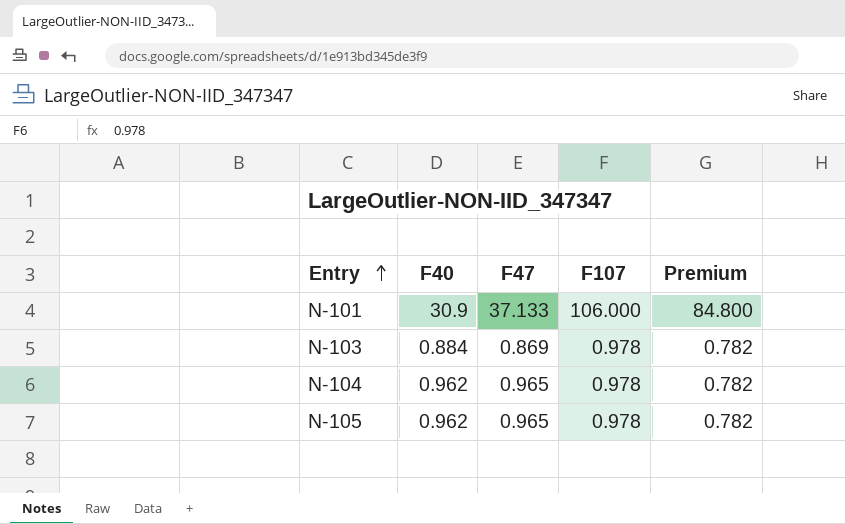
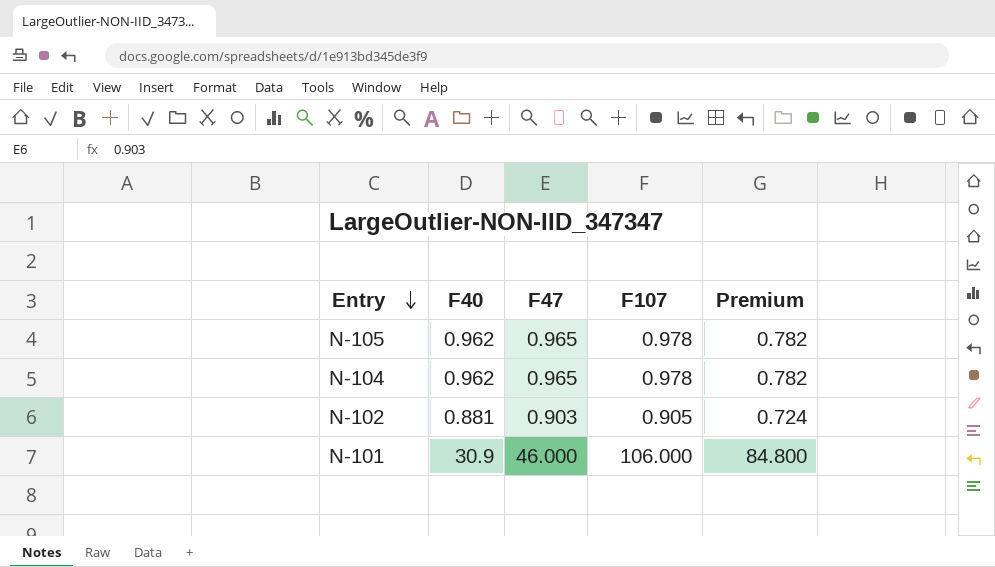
row order: Entry ascending -> Entry descending
row N-103: 0.884 | 0.869 | 0.978 | 0.782 -> none
row N-102: none -> 0.881 | 0.903 | 0.905 | 0.724
N-101 | F47: 37.133 -> 46.000

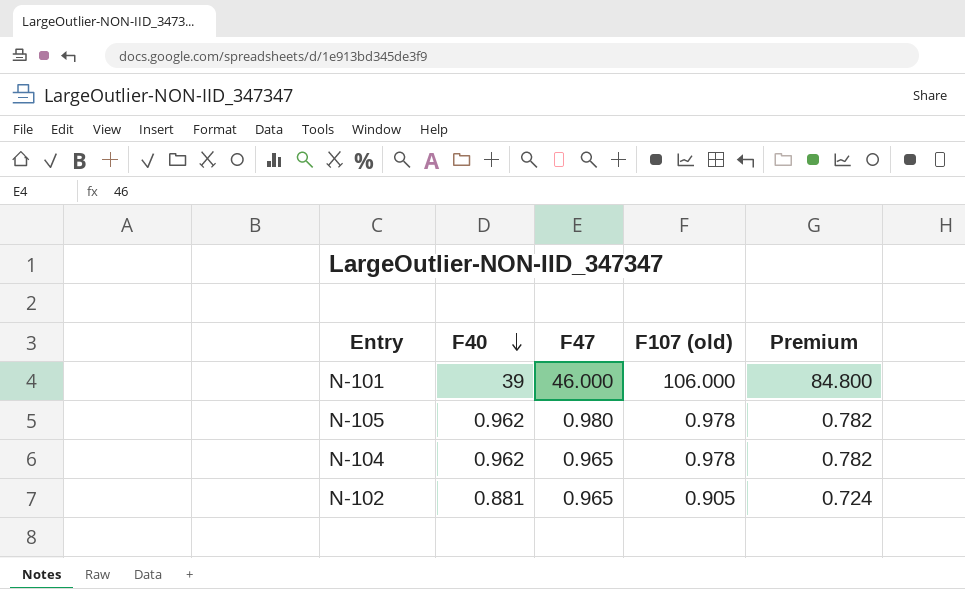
row order: Entry descending -> F40 descending
column name: F107 -> F107 (old)
N-101 | F40: 30.9 -> 39
N-105 | F47: 0.965 -> 0.980
N-102 | F47: 0.903 -> 0.965

